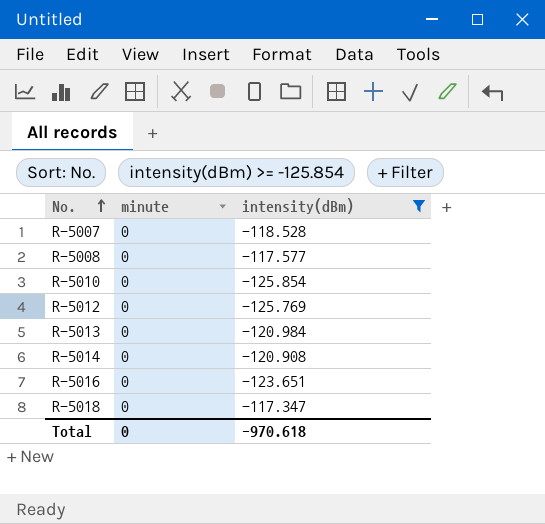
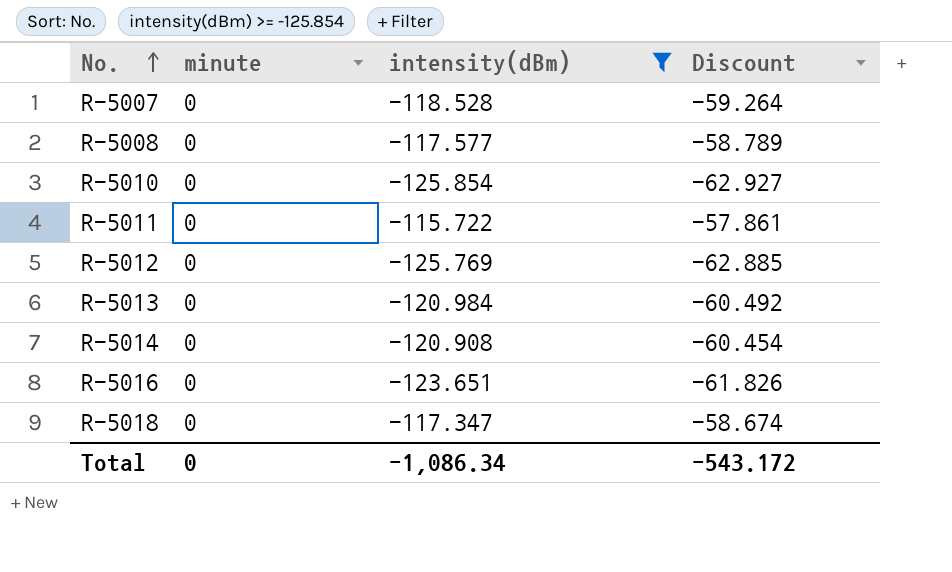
column Discount | formula: none -> [intensity(dBm)] * 0.5
row R-5011: none -> 0 | -115.722 | -57.861
Total | intensity(dBm): -970.618 -> -1,086.34

